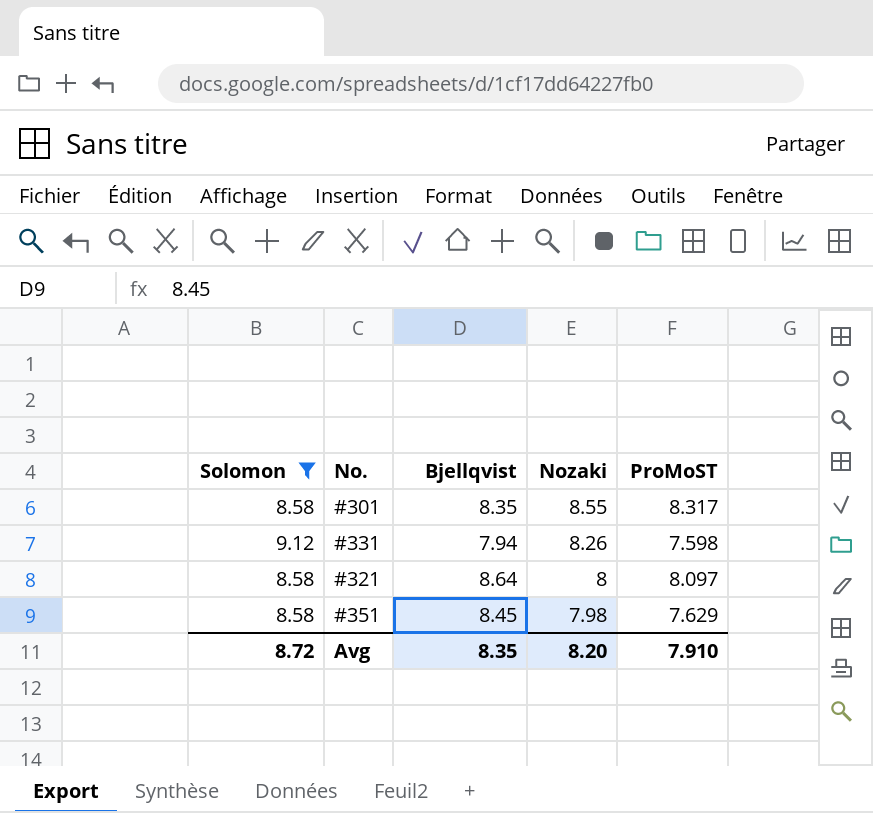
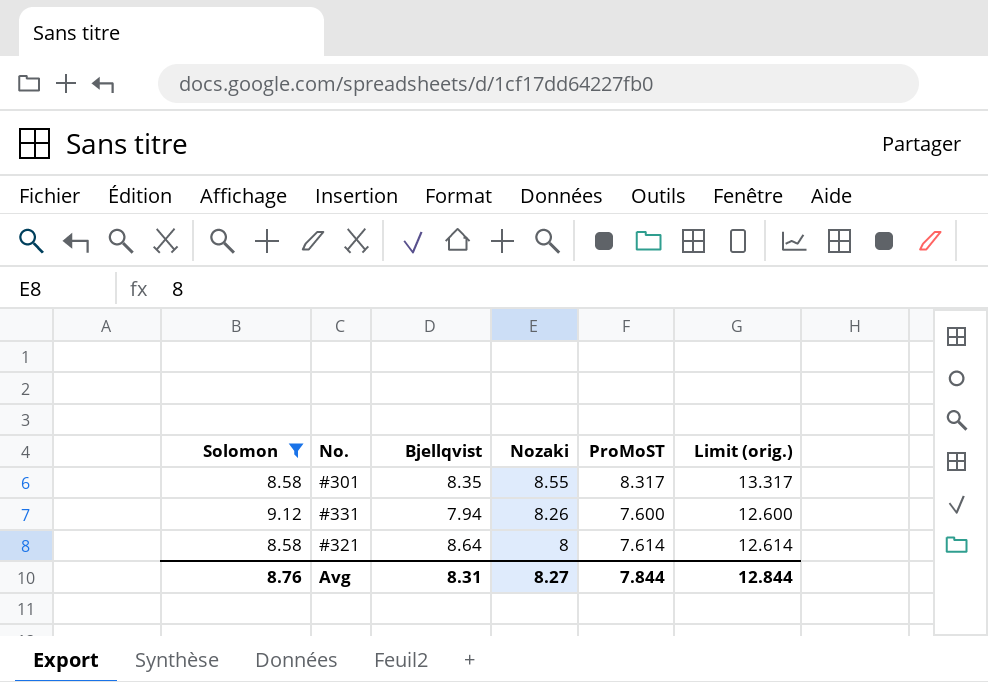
column Limit (orig.) | formula: none -> [ProMoST] + 5
row #351: 8.58 | 8.45 | 7.98 | 7.629 -> none
#331 | ProMoST: 7.598 -> 7.600
#321 | ProMoST: 8.097 -> 7.614
Avg | Solomon: 8.72 -> 8.76
Avg | Bjellqvist: 8.35 -> 8.31
Avg | Nozaki: 8.20 -> 8.27
Avg | ProMoST: 7.910 -> 7.844

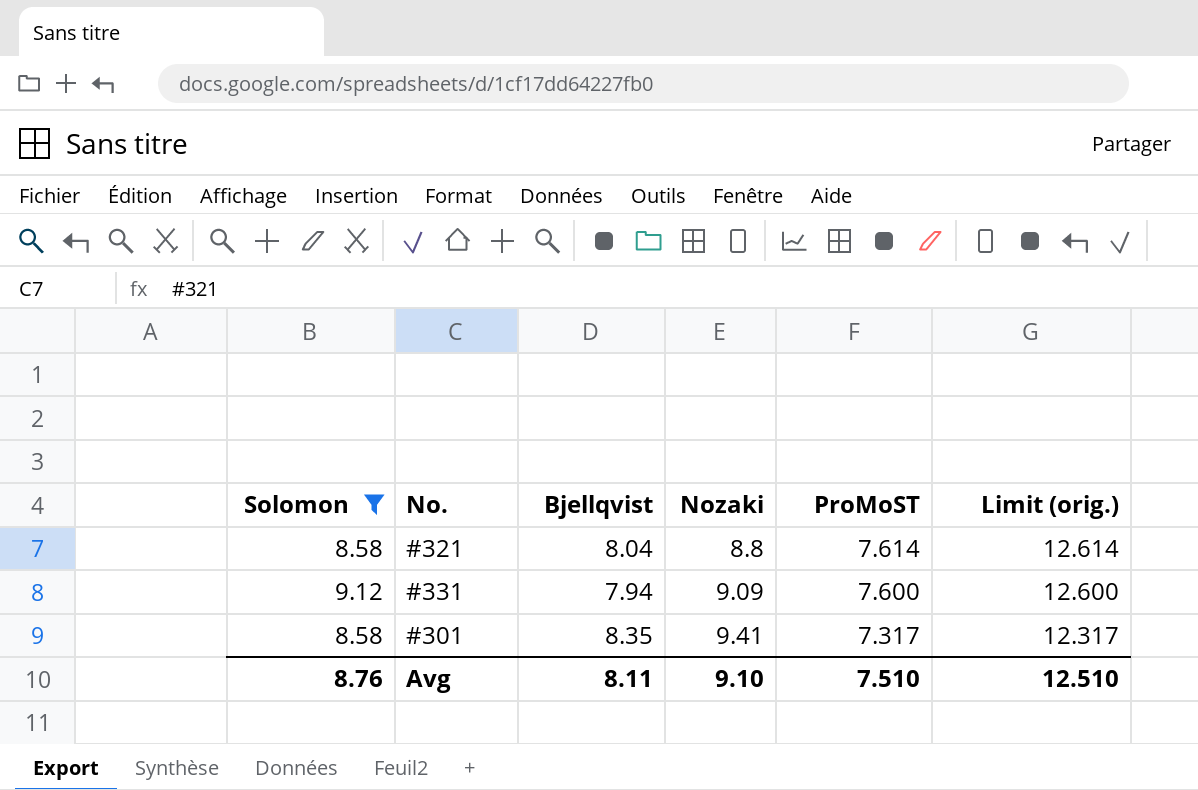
row order: Nozaki descending -> Nozaki ascending
#321 | Bjellqvist: 8.64 -> 8.04
#321 | Nozaki: 8 -> 8.8
#331 | Nozaki: 8.26 -> 9.09
#301 | Nozaki: 8.55 -> 9.41
#301 | ProMoST: 8.317 -> 7.317
#301 | Limit (orig.): 13.317 -> 12.317
Avg | Bjellqvist: 8.31 -> 8.11
Avg | Nozaki: 8.27 -> 9.10
Avg | ProMoST: 7.844 -> 7.510
Avg | Limit (orig.): 12.844 -> 12.510

